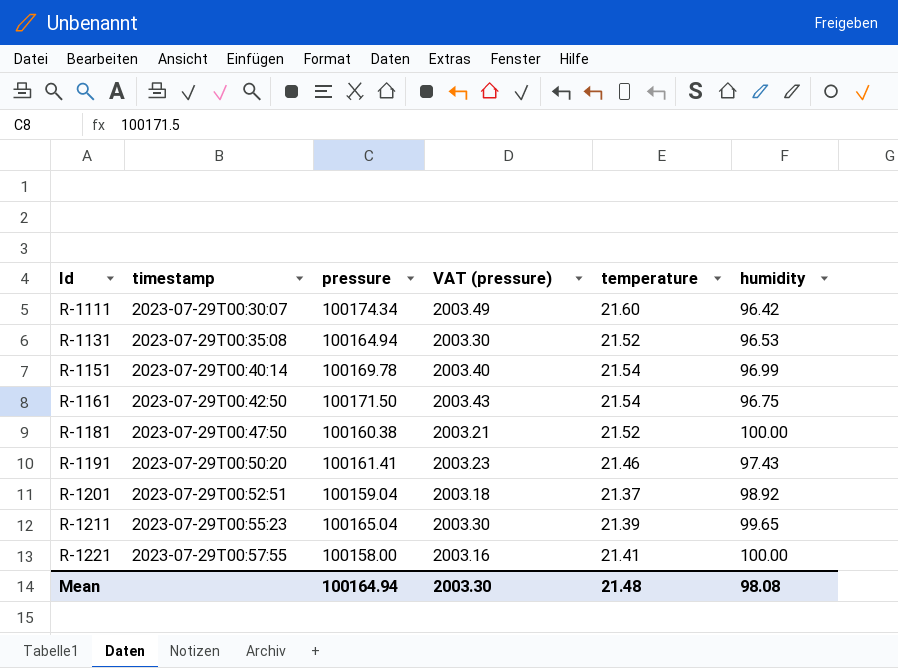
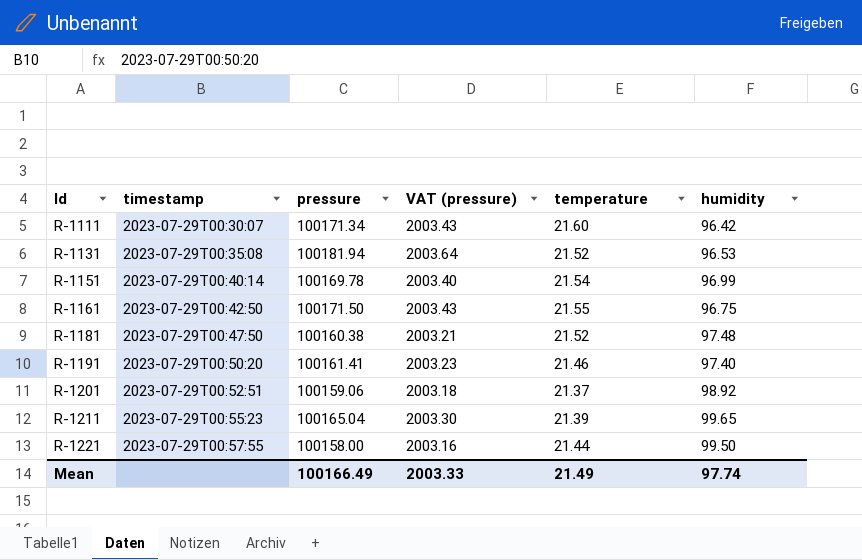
R-1111 | pressure: 100174.34 -> 100171.34
R-1111 | VAT (pressure): 2003.49 -> 2003.43
R-1131 | pressure: 100164.94 -> 100181.94
R-1131 | VAT (pressure): 2003.30 -> 2003.64
R-1161 | temperature: 21.54 -> 21.55
R-1181 | humidity: 100.00 -> 97.48
R-1191 | humidity: 97.43 -> 97.40
R-1201 | pressure: 100159.04 -> 100159.06
R-1221 | temperature: 21.41 -> 21.44
R-1221 | humidity: 100.00 -> 99.50
Mean | pressure: 100164.94 -> 100166.49
Mean | VAT (pressure): 2003.30 -> 2003.33
Mean | temperature: 21.48 -> 21.49
Mean | humidity: 98.08 -> 97.74

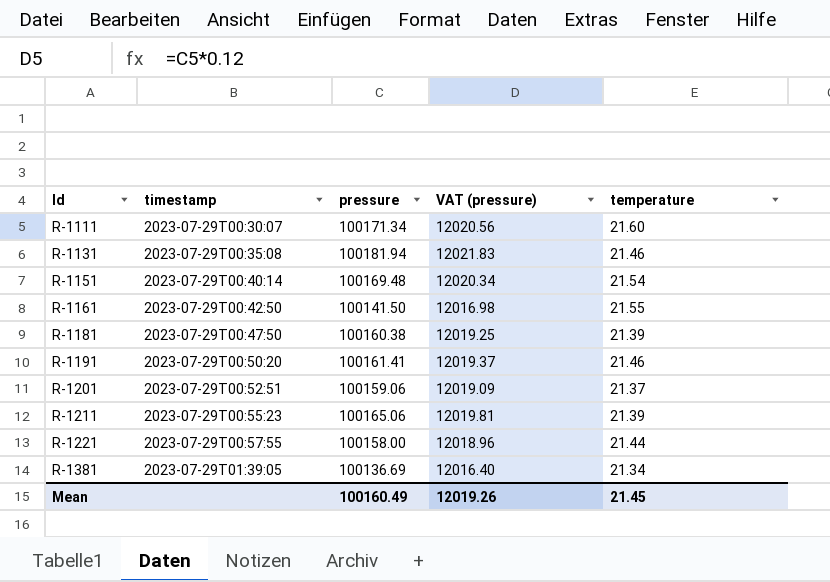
column humidity | position: 6 -> none
column VAT (pressure) | formula: [pressure] * 0.02 -> [pressure] * 0.12
R-1131 | temperature: 21.52 -> 21.46
R-1151 | pressure: 100169.78 -> 100169.48
R-1161 | pressure: 100171.50 -> 100141.50
R-1181 | temperature: 21.52 -> 21.39
R-1211 | pressure: 100165.04 -> 100165.06
row R-1381: none -> 2023-07-29T01:39:05 | 100136.69 | 12016.40 | 21.34
Mean | pressure: 100166.49 -> 100160.49
Mean | VAT (pressure): 2003.33 -> 12019.26
Mean | temperature: 21.49 -> 21.45

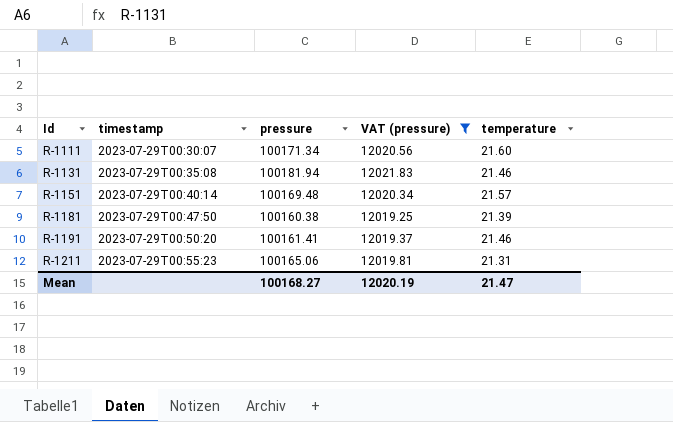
filter: none -> VAT (pressure) >= 12019.25
R-1151 | temperature: 21.54 -> 21.57
R-1211 | temperature: 21.39 -> 21.31
Mean | pressure: 100160.49 -> 100168.27
Mean | VAT (pressure): 12019.26 -> 12020.19
Mean | temperature: 21.45 -> 21.47

